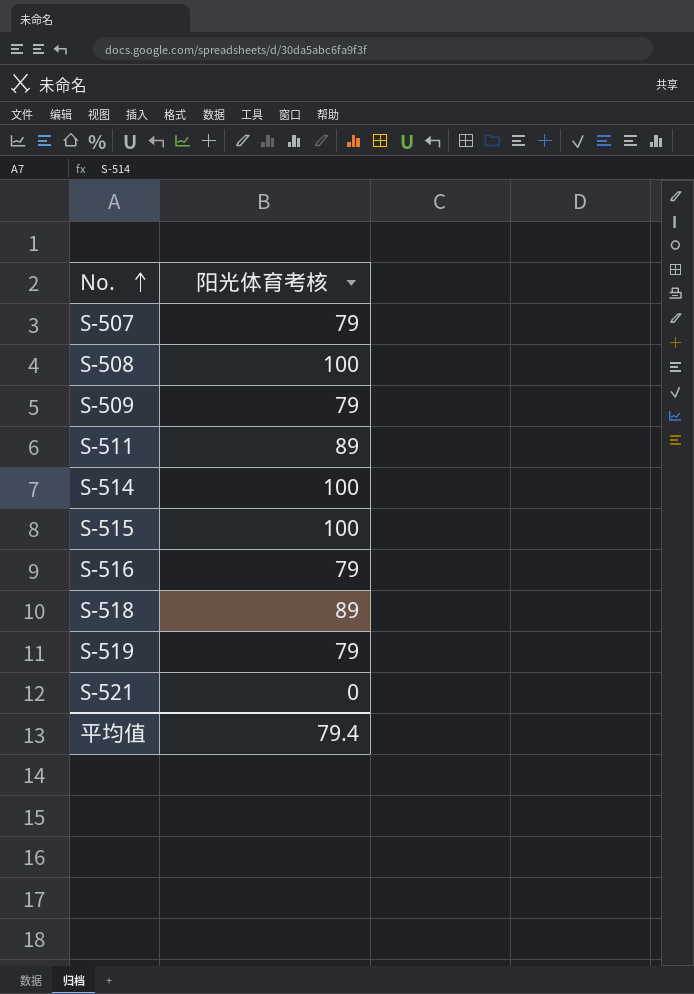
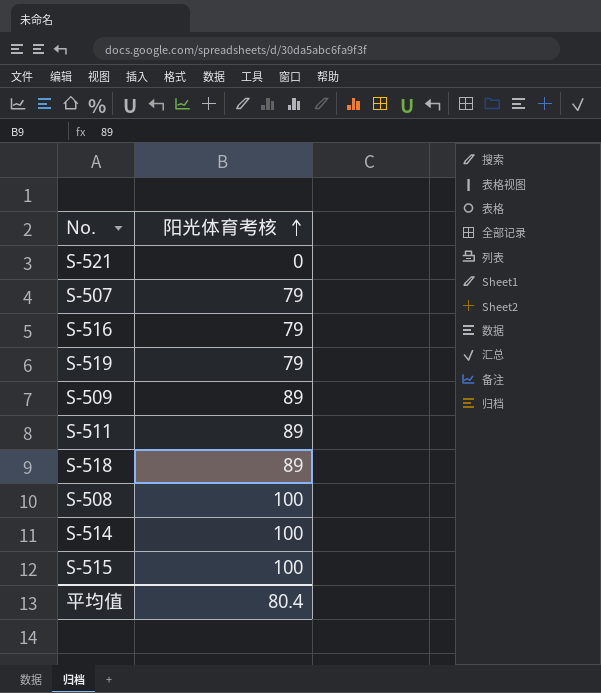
row order: No. ascending -> 阳光体育考核 ascending
S-509 | 阳光体育考核: 79 -> 89
平均值 | 阳光体育考核: 79.4 -> 80.4

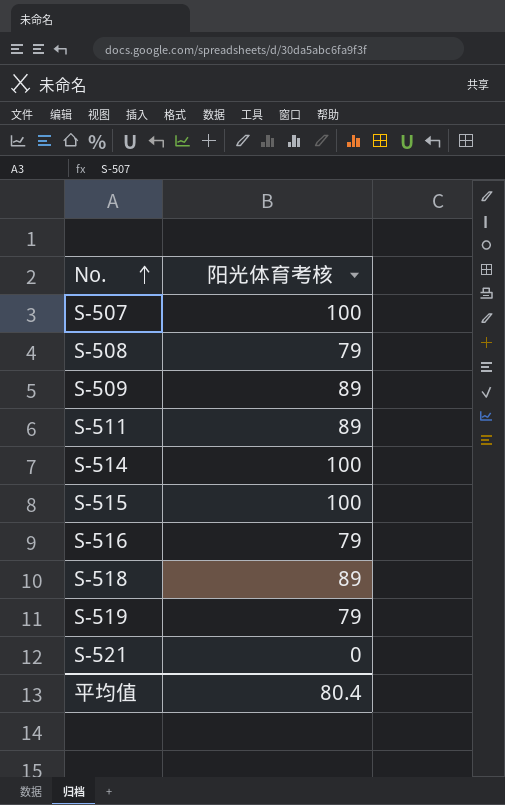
row order: 阳光体育考核 ascending -> No. ascending
S-507 | 阳光体育考核: 79 -> 100
S-508 | 阳光体育考核: 100 -> 79

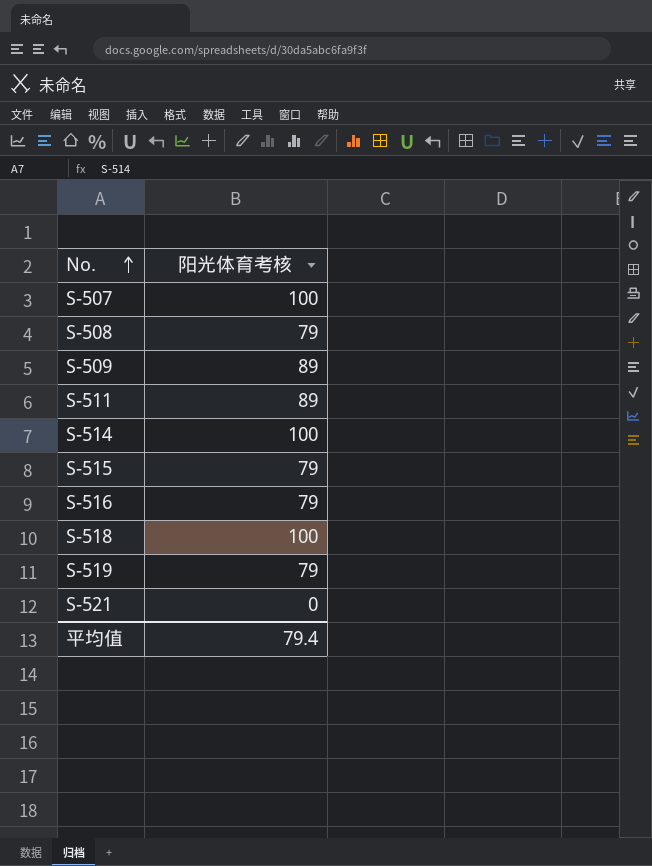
S-515 | 阳光体育考核: 100 -> 79
S-518 | 阳光体育考核: 89 -> 100
平均值 | 阳光体育考核: 80.4 -> 79.4

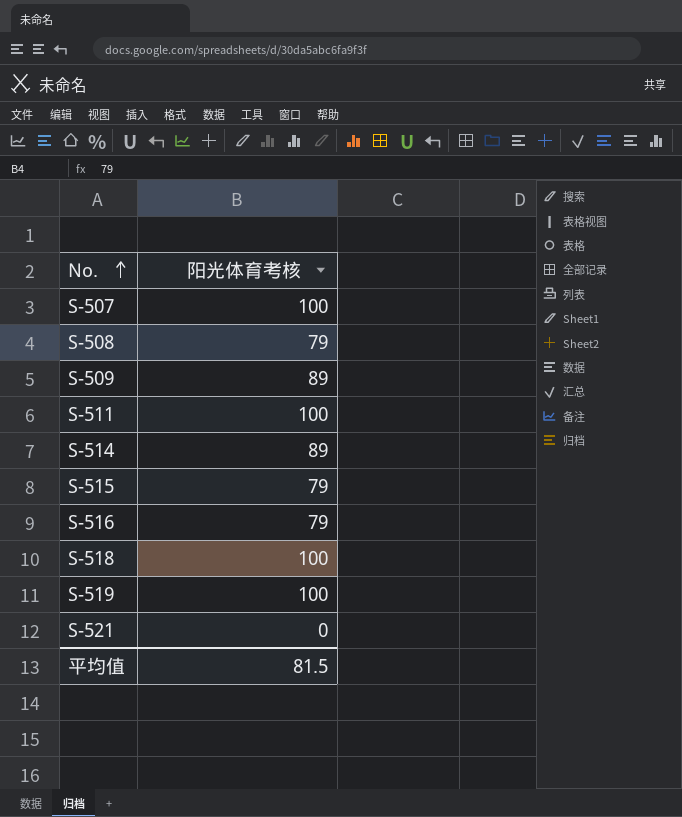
S-511 | 阳光体育考核: 89 -> 100
S-514 | 阳光体育考核: 100 -> 89
S-519 | 阳光体育考核: 79 -> 100
平均值 | 阳光体育考核: 79.4 -> 81.5

